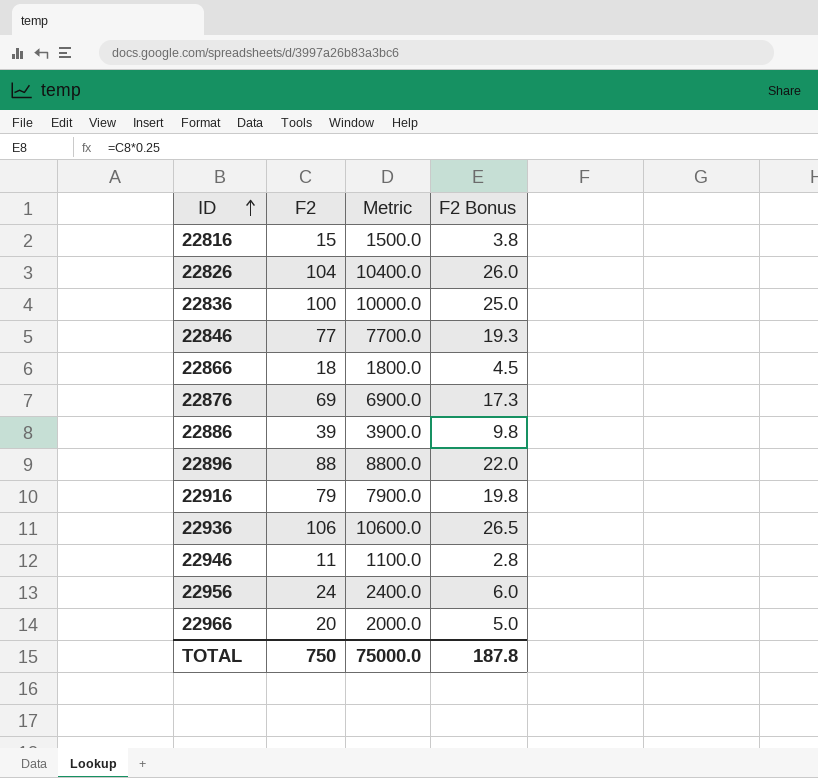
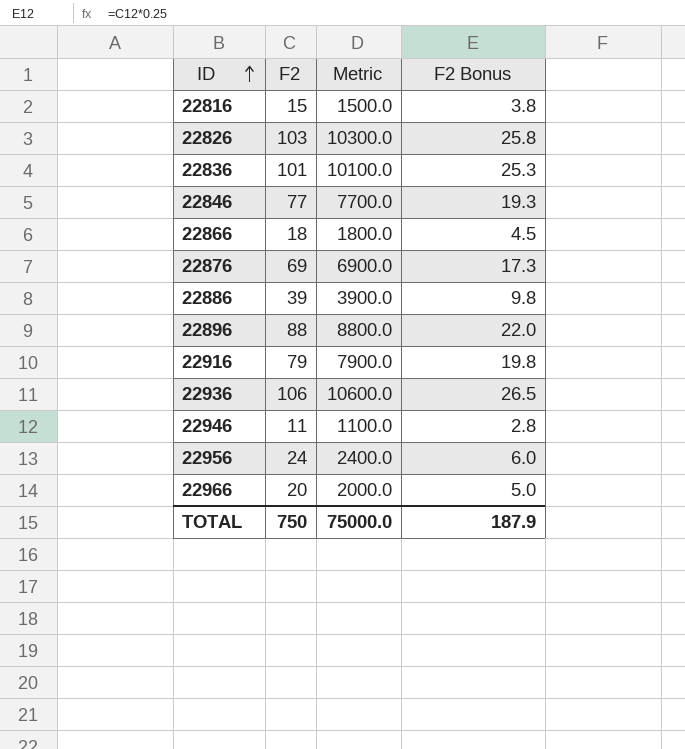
22826 | F2: 104 -> 103
22826 | Metric: 10400.0 -> 10300.0
22826 | F2 Bonus: 26.0 -> 25.8
22836 | F2: 100 -> 101
22836 | Metric: 10000.0 -> 10100.0
22836 | F2 Bonus: 25.0 -> 25.3
TOTAL | F2 Bonus: 187.8 -> 187.9

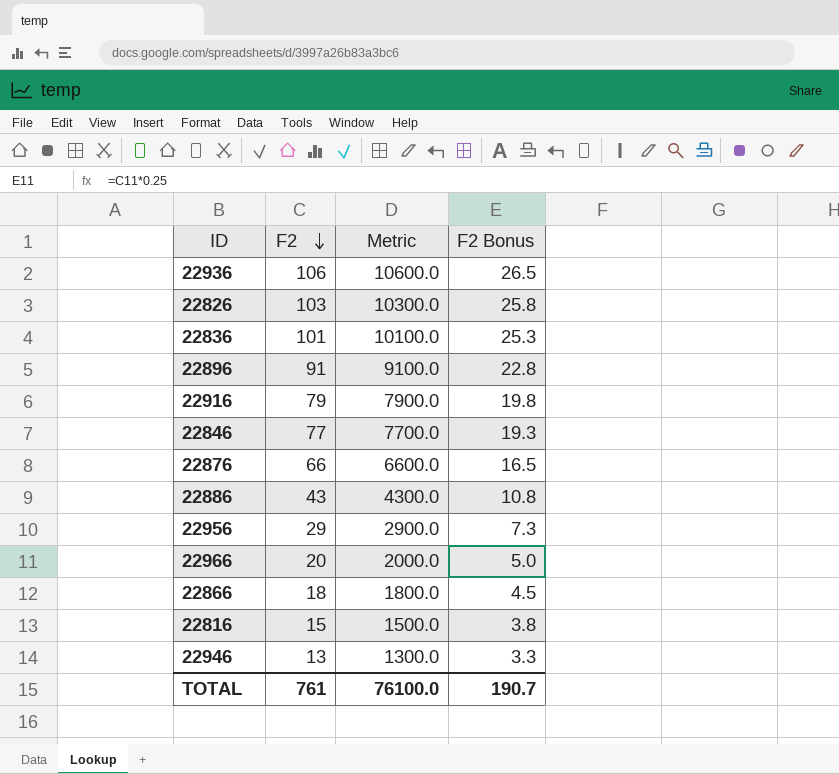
row order: ID ascending -> F2 descending
22896 | F2: 88 -> 91
22896 | Metric: 8800.0 -> 9100.0
22896 | F2 Bonus: 22.0 -> 22.8
22876 | F2: 69 -> 66
22876 | Metric: 6900.0 -> 6600.0
22876 | F2 Bonus: 17.3 -> 16.5
22886 | F2: 39 -> 43
22886 | Metric: 3900.0 -> 4300.0
22886 | F2 Bonus: 9.8 -> 10.8
22956 | F2: 24 -> 29
22956 | Metric: 2400.0 -> 2900.0
22956 | F2 Bonus: 6.0 -> 7.3
22946 | F2: 11 -> 13
22946 | Metric: 1100.0 -> 1300.0
22946 | F2 Bonus: 2.8 -> 3.3
TOTAL | F2: 750 -> 761
TOTAL | Metric: 75000.0 -> 76100.0
TOTAL | F2 Bonus: 187.9 -> 190.7

